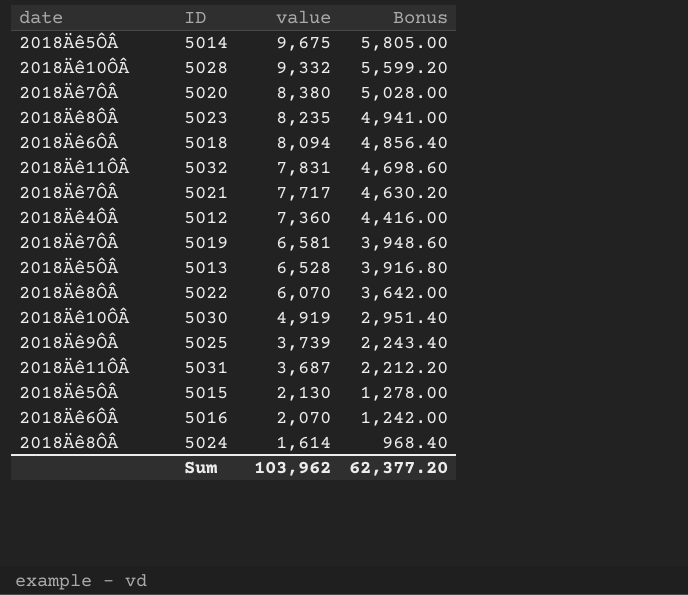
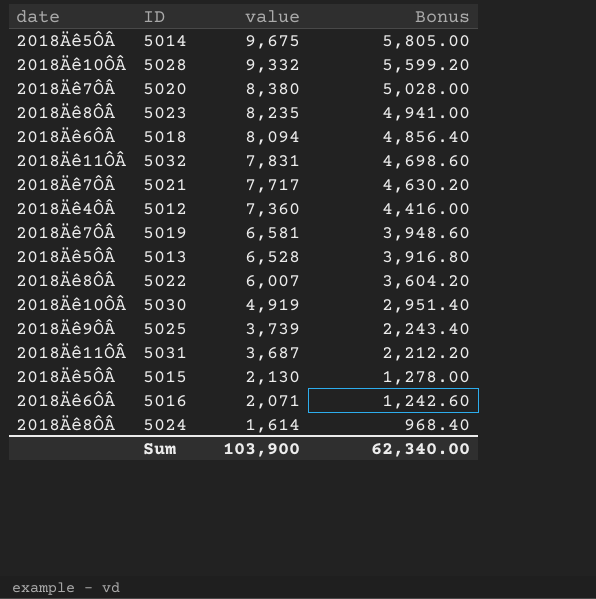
5022 | value: 6,070 -> 6,007
5022 | Bonus: 3,642.00 -> 3,604.20
5016 | value: 2,070 -> 2,071
5016 | Bonus: 1,242.00 -> 1,242.60
Sum | value: 103,962 -> 103,900
Sum | Bonus: 62,377.20 -> 62,340.00

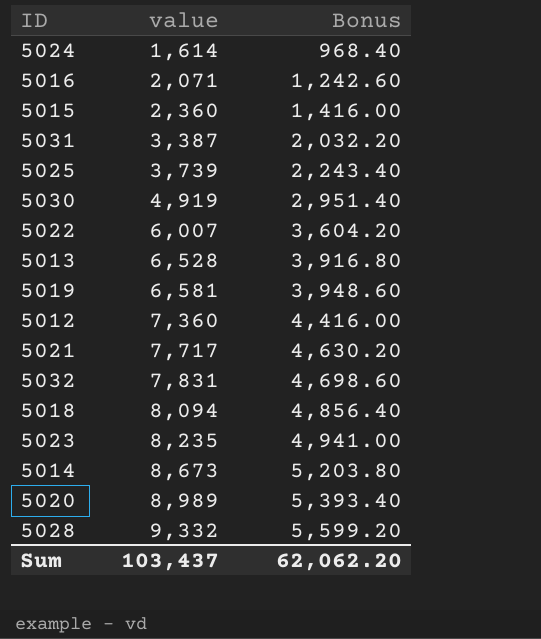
row order: value descending -> value ascending
column date | position: 1 -> none
5015 | value: 2,130 -> 2,360
5015 | Bonus: 1,278.00 -> 1,416.00
5031 | value: 3,687 -> 3,387
5031 | Bonus: 2,212.20 -> 2,032.20
5014 | value: 9,675 -> 8,673
5014 | Bonus: 5,805.00 -> 5,203.80
5020 | value: 8,380 -> 8,989
5020 | Bonus: 5,028.00 -> 5,393.40
Sum | value: 103,900 -> 103,437
Sum | Bonus: 62,340.00 -> 62,062.20

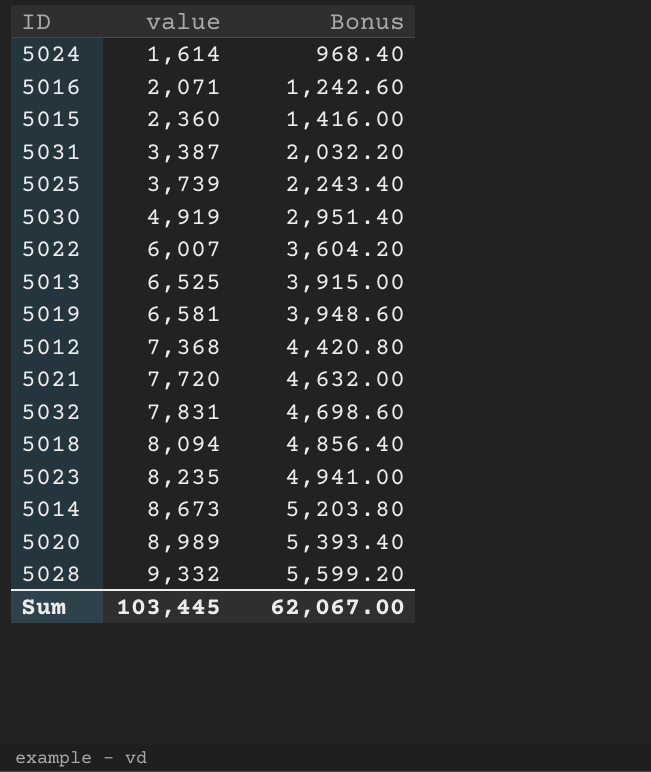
5013 | value: 6,528 -> 6,525
5013 | Bonus: 3,916.80 -> 3,915.00
5012 | value: 7,360 -> 7,368
5012 | Bonus: 4,416.00 -> 4,420.80
5021 | value: 7,717 -> 7,720
5021 | Bonus: 4,630.20 -> 4,632.00
Sum | value: 103,437 -> 103,445
Sum | Bonus: 62,062.20 -> 62,067.00

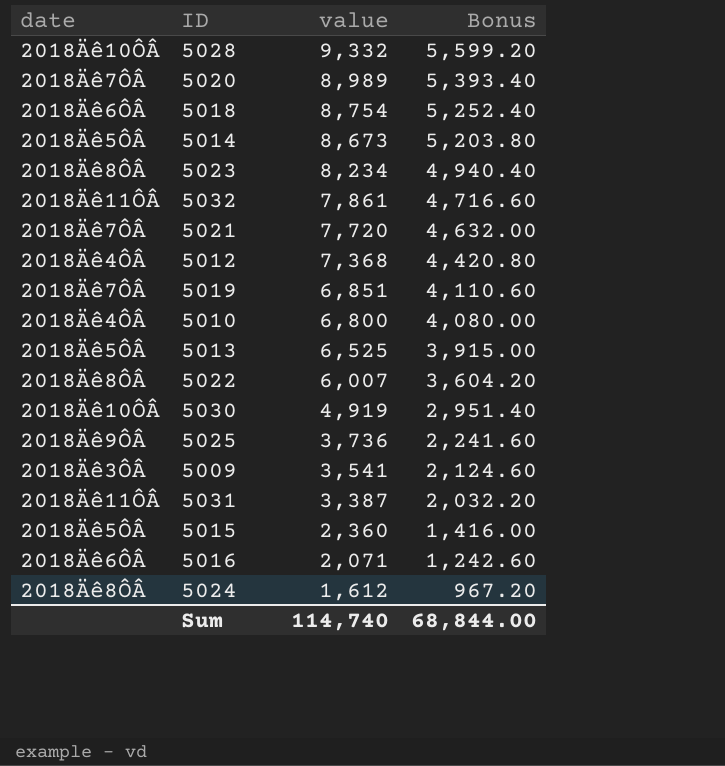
row order: value ascending -> value descending
column date | position: none -> 1
5018 | value: 8,094 -> 8,754
5018 | Bonus: 4,856.40 -> 5,252.40
5023 | value: 8,235 -> 8,234
5023 | Bonus: 4,941.00 -> 4,940.40
5032 | value: 7,831 -> 7,861
5032 | Bonus: 4,698.60 -> 4,716.60
5019 | value: 6,581 -> 6,851
5019 | Bonus: 3,948.60 -> 4,110.60
row 5010: none -> 2018Äê4ÔÂ | 6,800 | 4,080.00
5025 | value: 3,739 -> 3,736
5025 | Bonus: 2,243.40 -> 2,241.60
row 5009: none -> 2018Äê3ÔÂ | 3,541 | 2,124.60
5024 | value: 1,614 -> 1,612
5024 | Bonus: 968.40 -> 967.20
Sum | value: 103,445 -> 114,740
Sum | Bonus: 62,067.00 -> 68,844.00

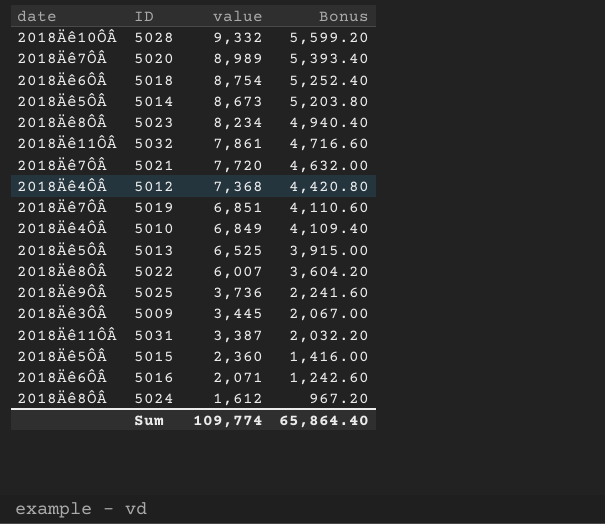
row 5030: 2018Äê10ÔÂ | 4,919 | 2,951.40 -> none
5010 | value: 6,800 -> 6,849
5010 | Bonus: 4,080.00 -> 4,109.40
5009 | value: 3,541 -> 3,445
5009 | Bonus: 2,124.60 -> 2,067.00
Sum | value: 114,740 -> 109,774
Sum | Bonus: 68,844.00 -> 65,864.40

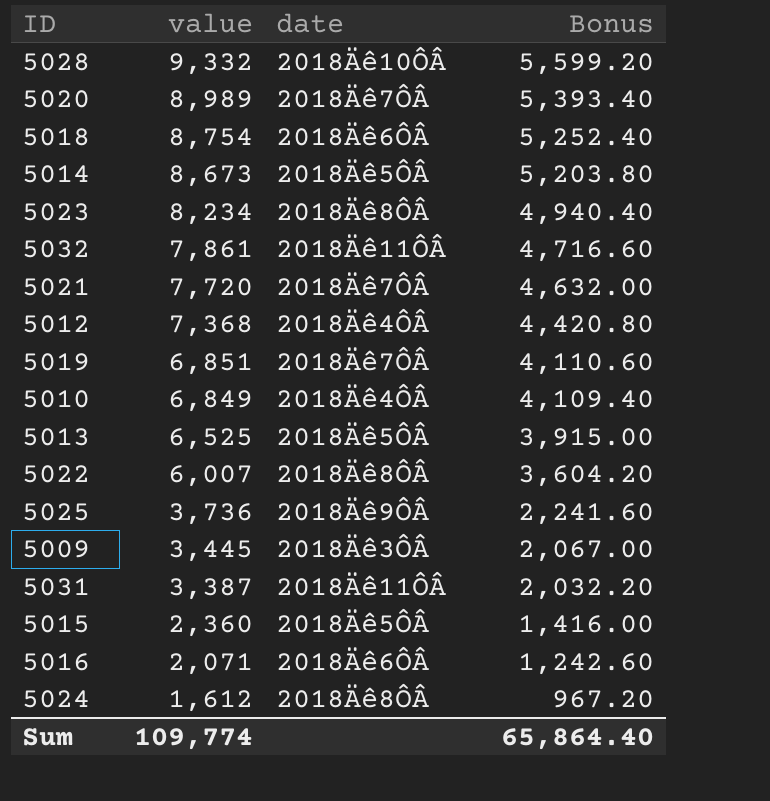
column date | position: 1 -> 3

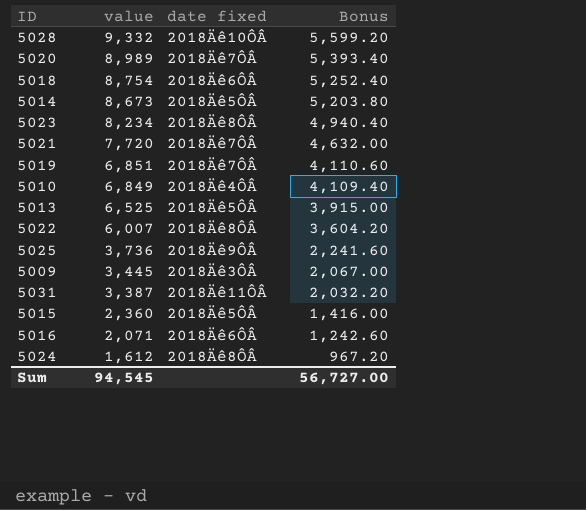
column name: date -> date fixed
row 5032: 7,861 | 2018Äê11ÔÂ | 4,716.60 -> none
row 5012: 7,368 | 2018Äê4ÔÂ | 4,420.80 -> none
Sum | value: 109,774 -> 94,545
Sum | Bonus: 65,864.40 -> 56,727.00

